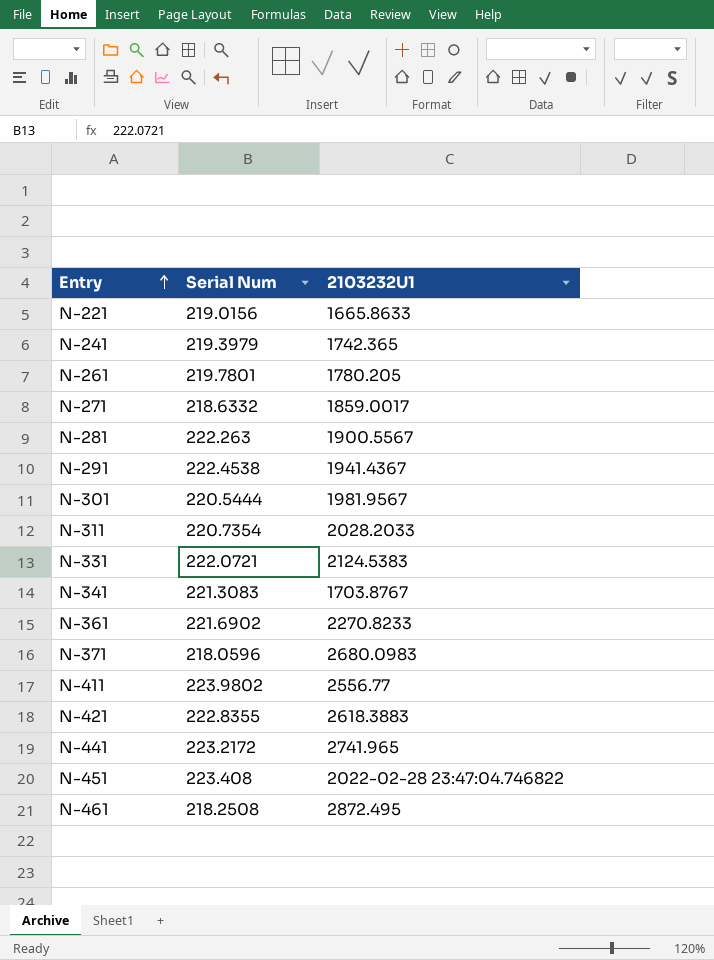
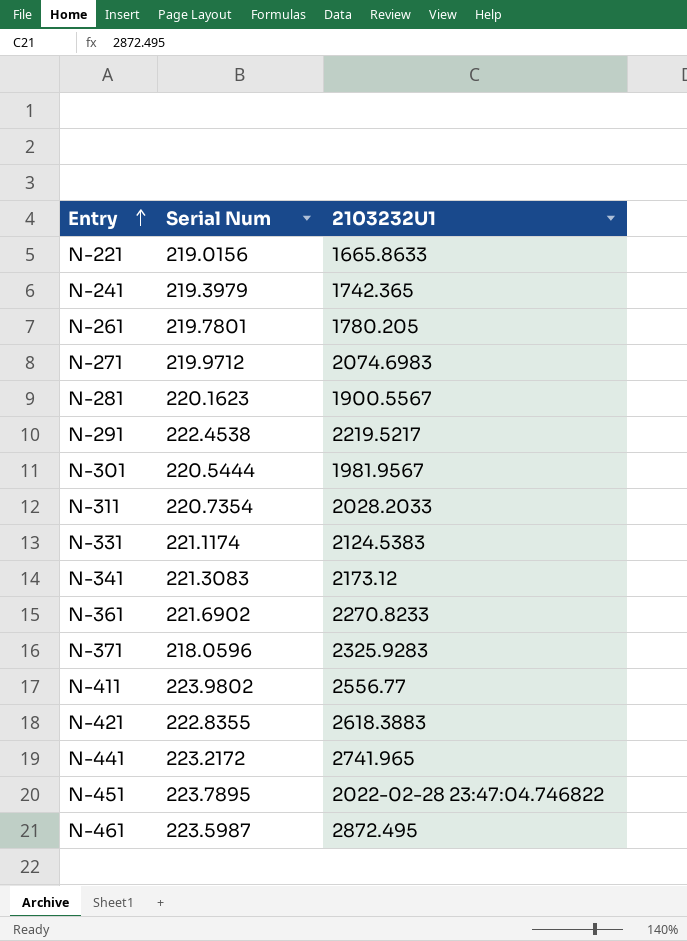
N-271 | Serial Num: 218.6332 -> 219.9712
N-271 | 2103232U1: 1859.0017 -> 2074.6983
N-281 | Serial Num: 222.263 -> 220.1623
N-291 | 2103232U1: 1941.4367 -> 2219.5217
N-331 | Serial Num: 222.0721 -> 221.1174
N-341 | 2103232U1: 1703.8767 -> 2173.12
N-371 | 2103232U1: 2680.0983 -> 2325.9283
N-451 | Serial Num: 223.408 -> 223.7895
N-461 | Serial Num: 218.2508 -> 223.5987

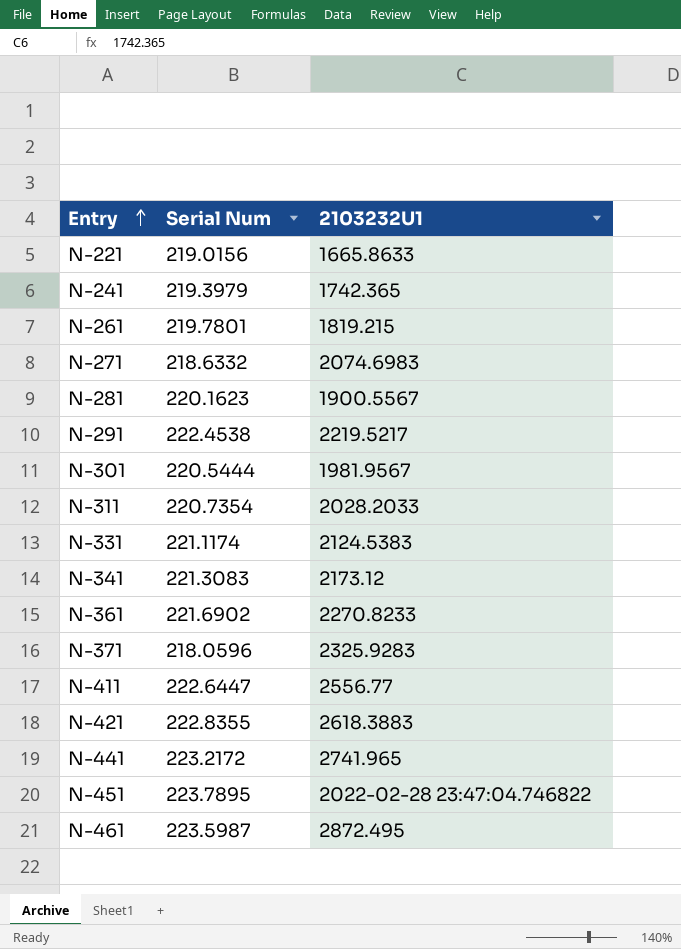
N-261 | 2103232U1: 1780.205 -> 1819.215
N-271 | Serial Num: 219.9712 -> 218.6332
N-411 | Serial Num: 223.9802 -> 222.6447

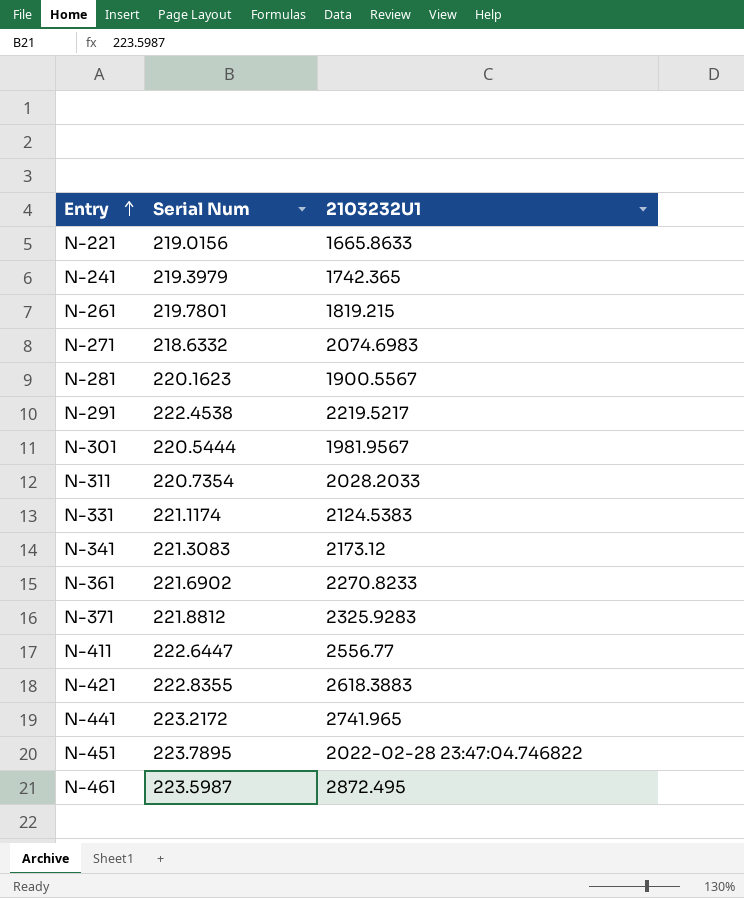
N-371 | Serial Num: 218.0596 -> 221.8812

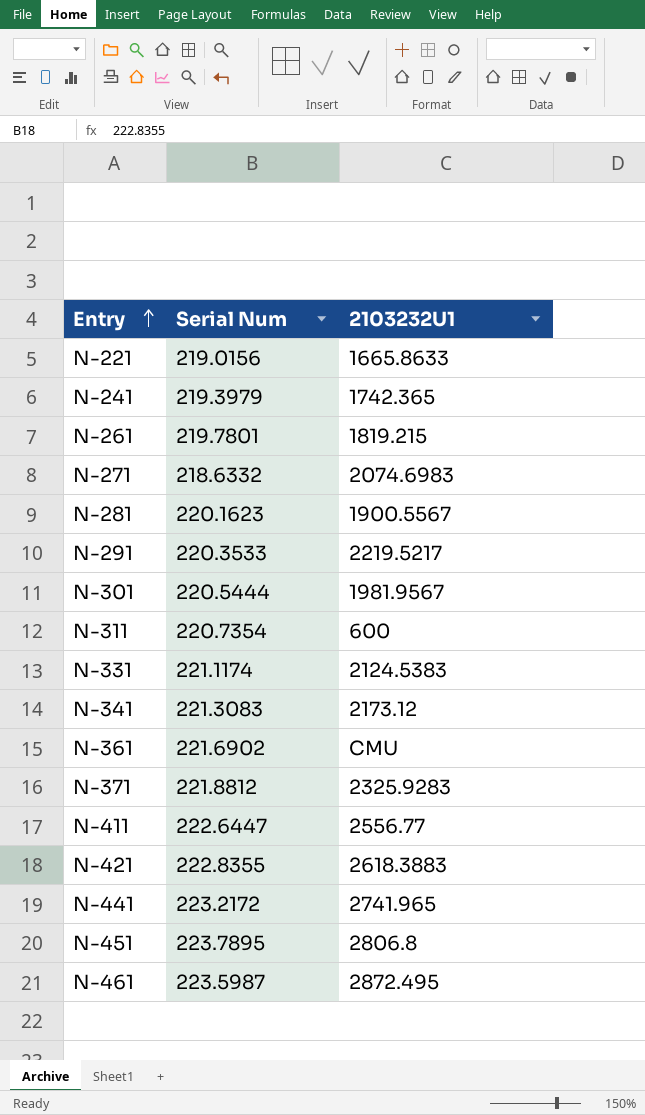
N-291 | Serial Num: 222.4538 -> 220.3533
N-311 | 2103232U1: 2028.2033 -> 600
N-361 | 2103232U1: 2270.8233 -> CMU
N-451 | 2103232U1: 2022-02-28 23:47:04.746822 -> 2806.8

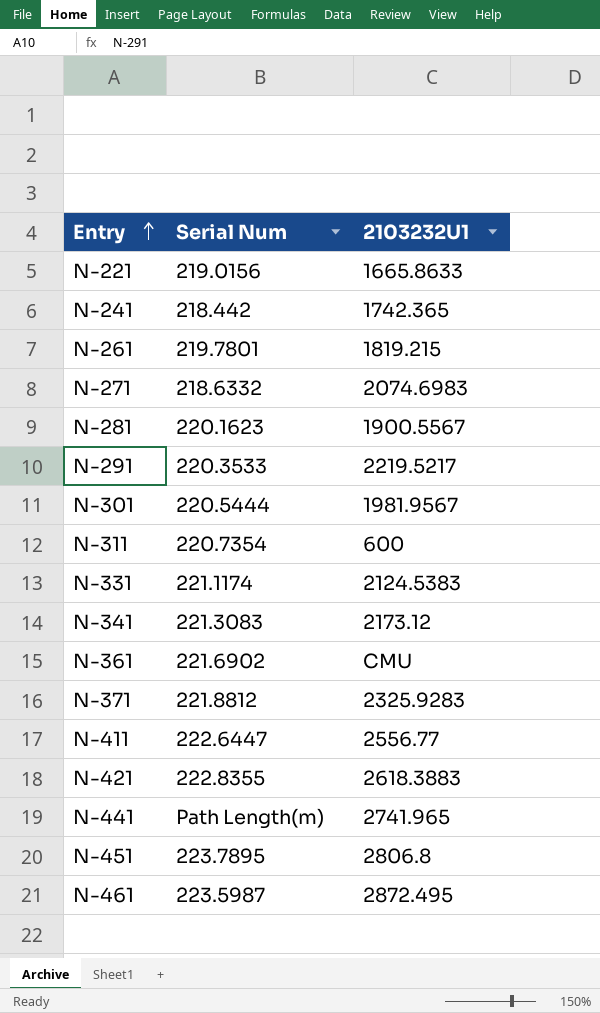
N-241 | Serial Num: 219.3979 -> 218.442
N-441 | Serial Num: 223.2172 -> Path Length(m)

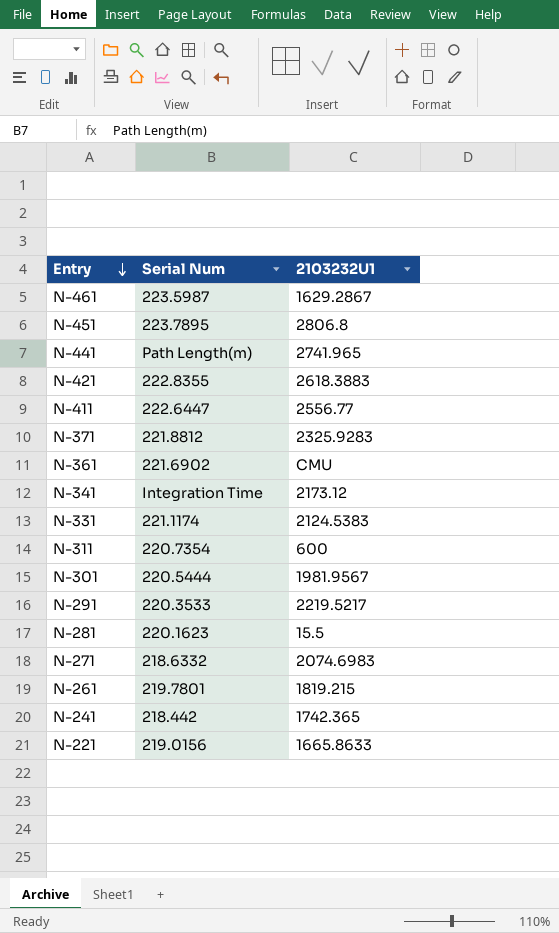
row order: Entry ascending -> Entry descending
N-461 | 2103232U1: 2872.495 -> 1629.2867
N-341 | Serial Num: 221.3083 -> Integration Time
N-281 | 2103232U1: 1900.5567 -> 15.5

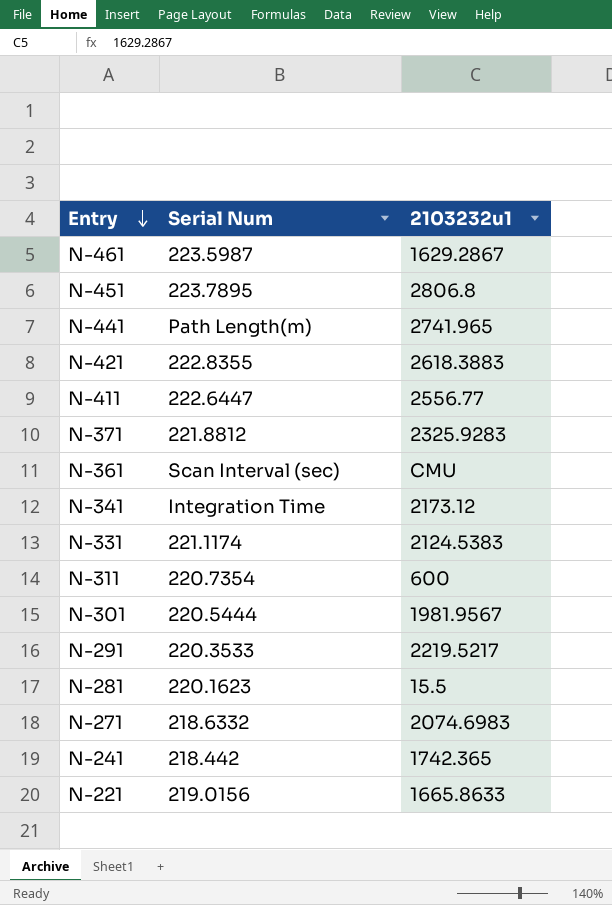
column name: 2103232U1 -> 2103232u1
row N-261: 219.7801 | 1819.215 -> none
N-361 | Serial Num: 221.6902 -> Scan Interval (sec)

